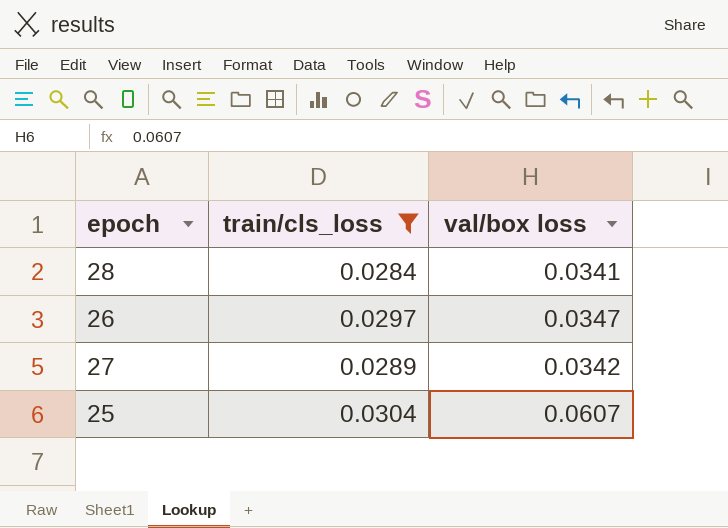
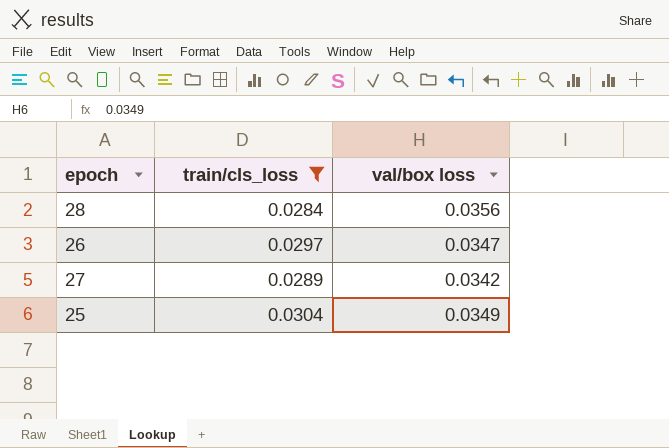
28 | val/box loss: 0.0341 -> 0.0356
25 | val/box loss: 0.0607 -> 0.0349

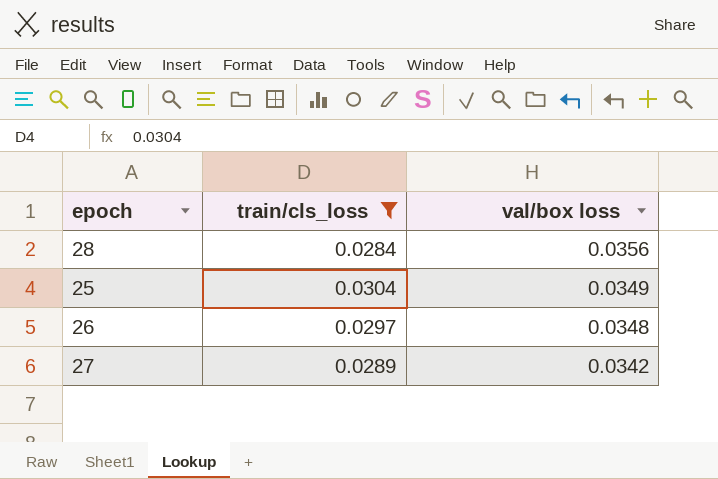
row order: none -> val/box loss descending
26 | val/box loss: 0.0347 -> 0.0348

